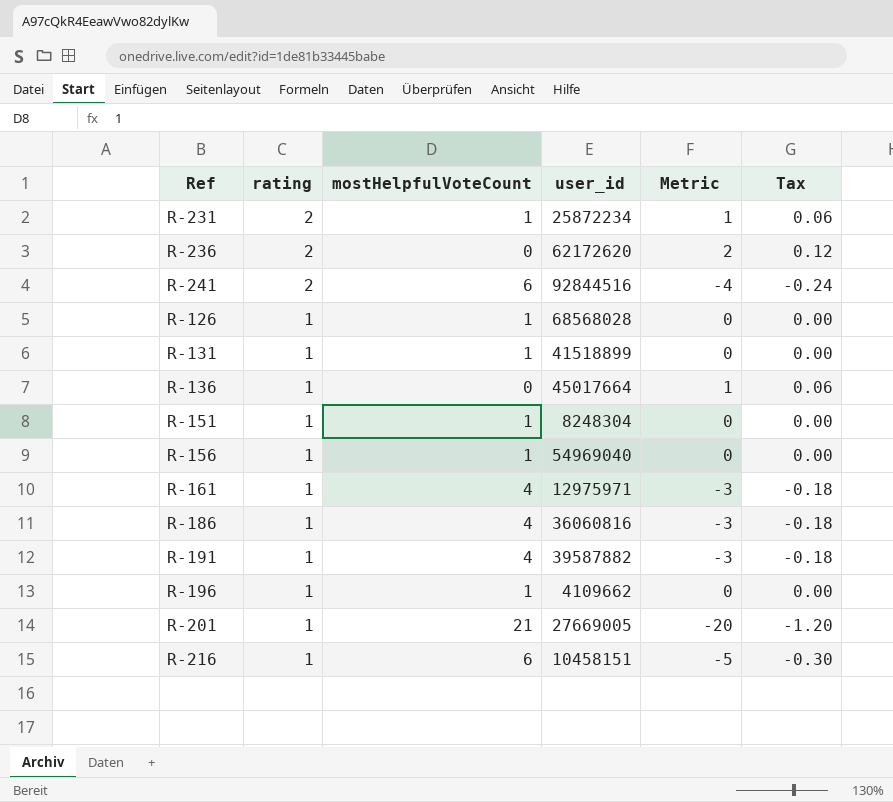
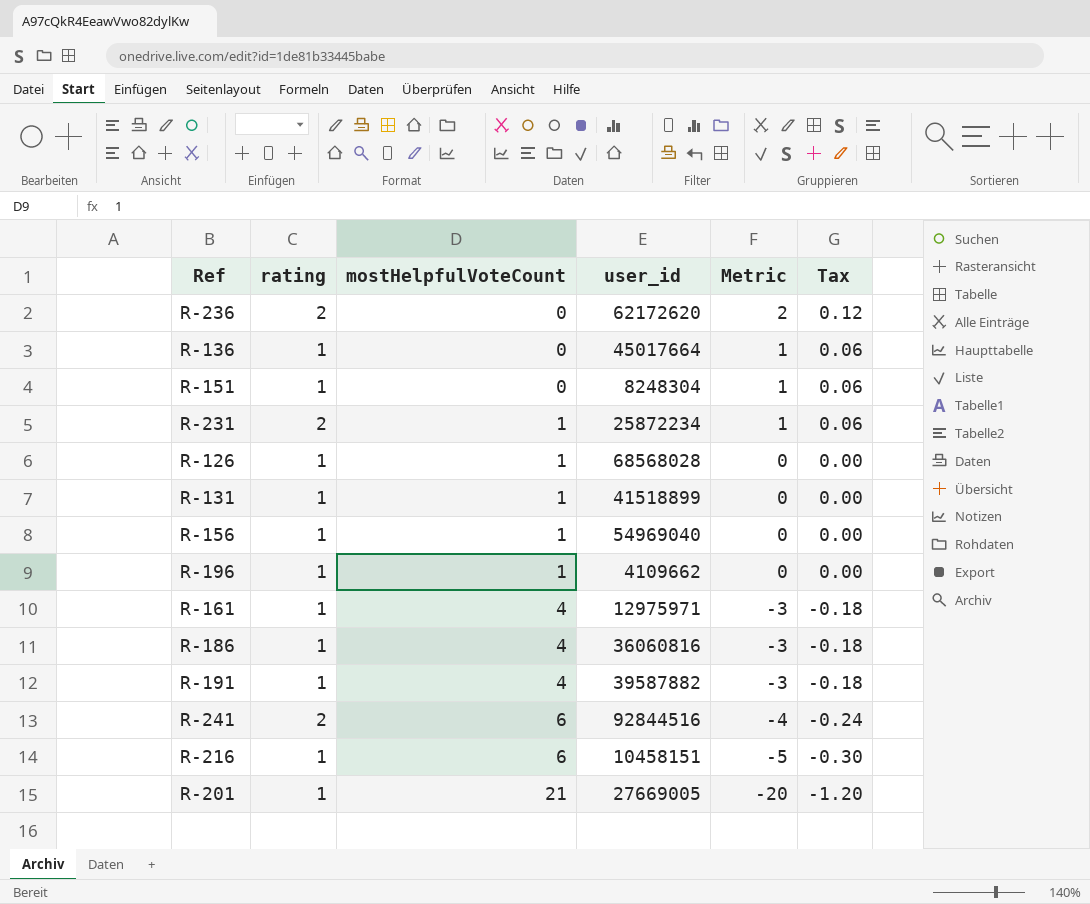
row order: rating descending -> mostHelpfulVoteCount ascending
R-151 | mostHelpfulVoteCount: 1 -> 0
R-151 | Metric: 0 -> 1
R-151 | Tax: 0.00 -> 0.06

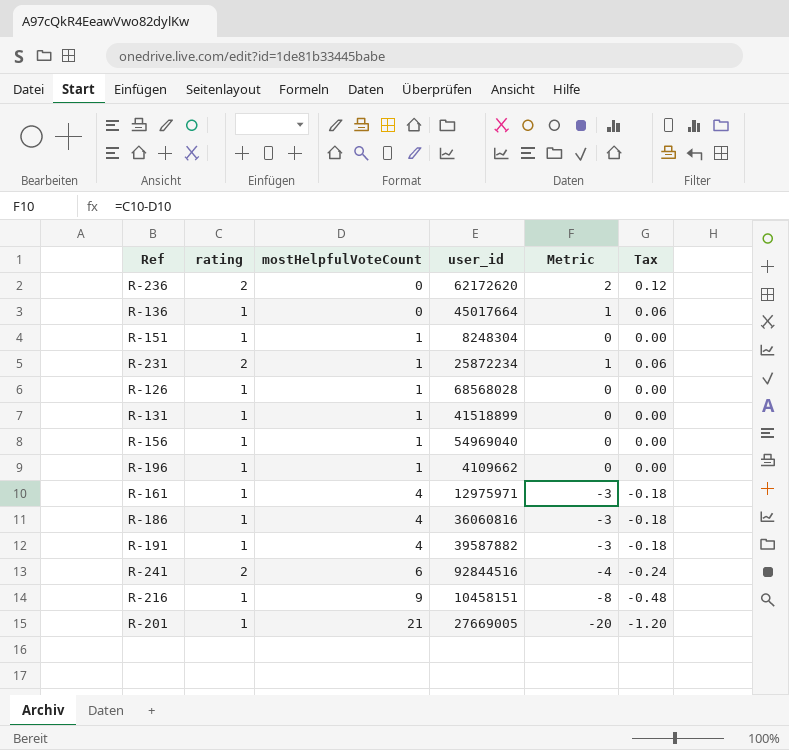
R-151 | mostHelpfulVoteCount: 0 -> 1
R-151 | Metric: 1 -> 0
R-151 | Tax: 0.06 -> 0.00
R-216 | mostHelpfulVoteCount: 6 -> 9
R-216 | Metric: -5 -> -8
R-216 | Tax: -0.30 -> -0.48

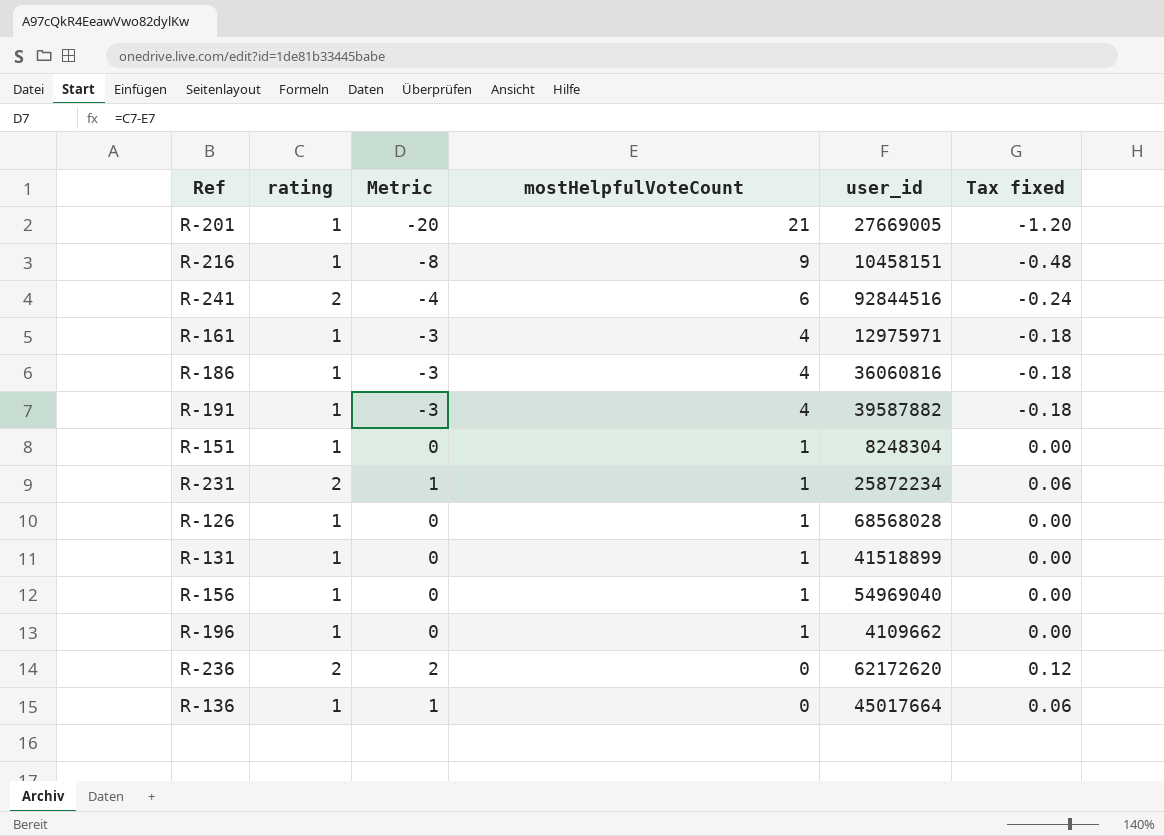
row order: mostHelpfulVoteCount ascending -> mostHelpfulVoteCount descending
column Metric | position: 5 -> 3
column name: Tax -> Tax fixed

